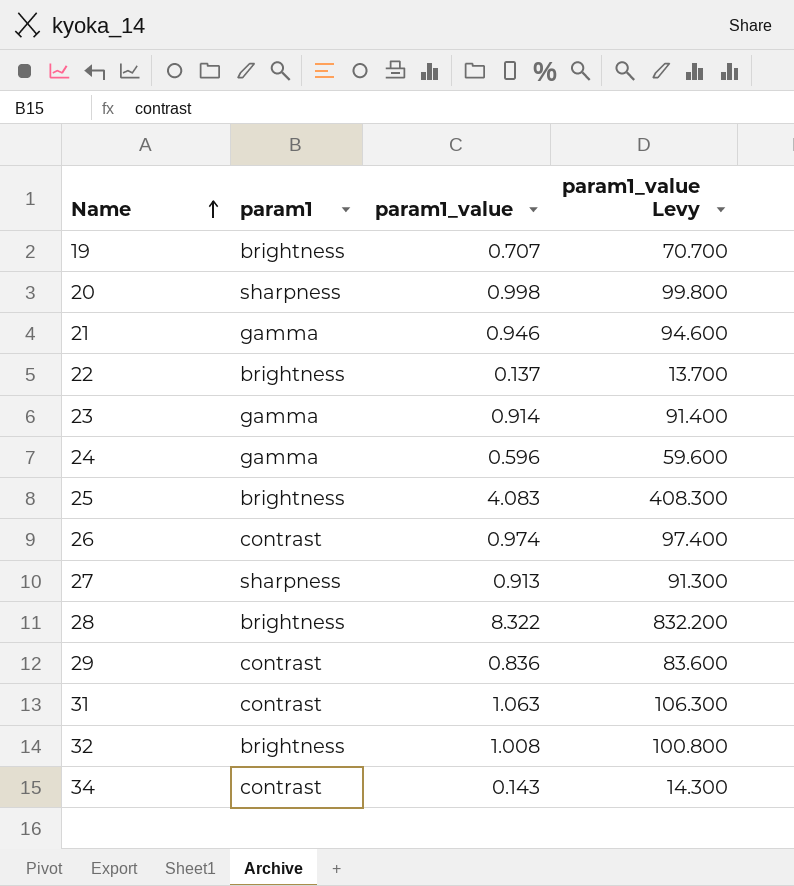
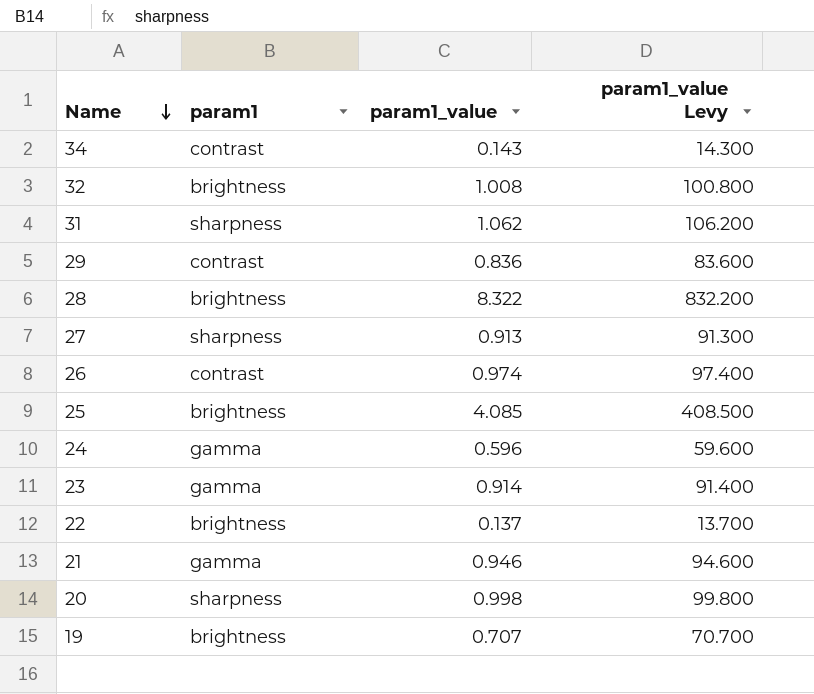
row order: Name ascending -> Name descending
31 | param1: contrast -> sharpness
31 | param1_value: 1.063 -> 1.062
31 | param1_value Levy: 106.300 -> 106.200
25 | param1_value: 4.083 -> 4.085
25 | param1_value Levy: 408.300 -> 408.500

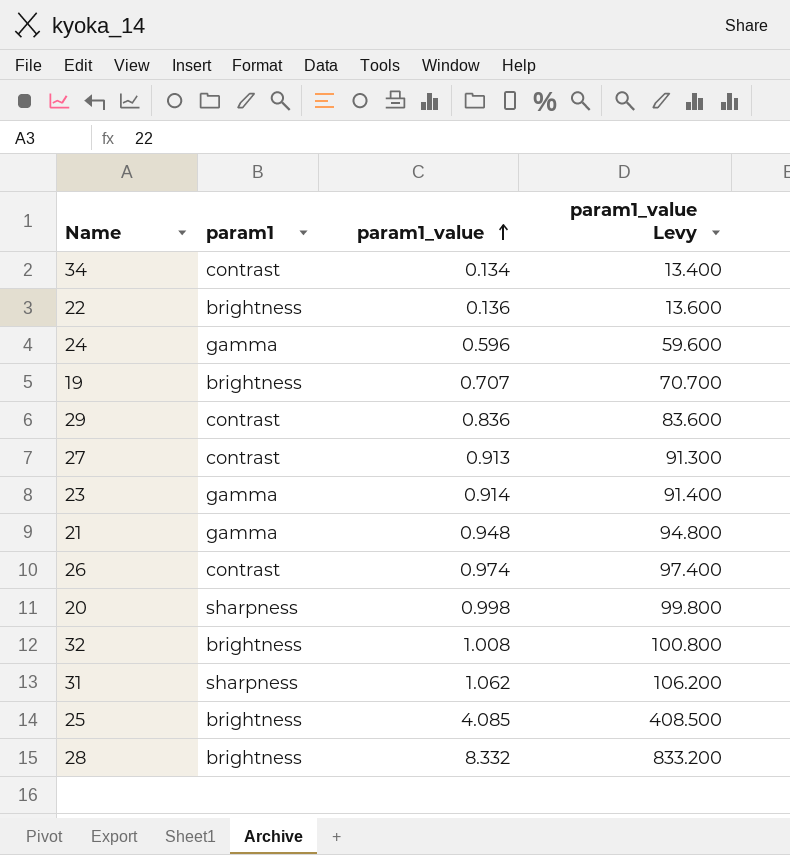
row order: Name descending -> param1_value ascending
34 | param1_value: 0.143 -> 0.134
34 | param1_value Levy: 14.300 -> 13.400
22 | param1_value: 0.137 -> 0.136
22 | param1_value Levy: 13.700 -> 13.600
27 | param1: sharpness -> contrast
21 | param1_value: 0.946 -> 0.948
21 | param1_value Levy: 94.600 -> 94.800
28 | param1_value: 8.322 -> 8.332
28 | param1_value Levy: 832.200 -> 833.200

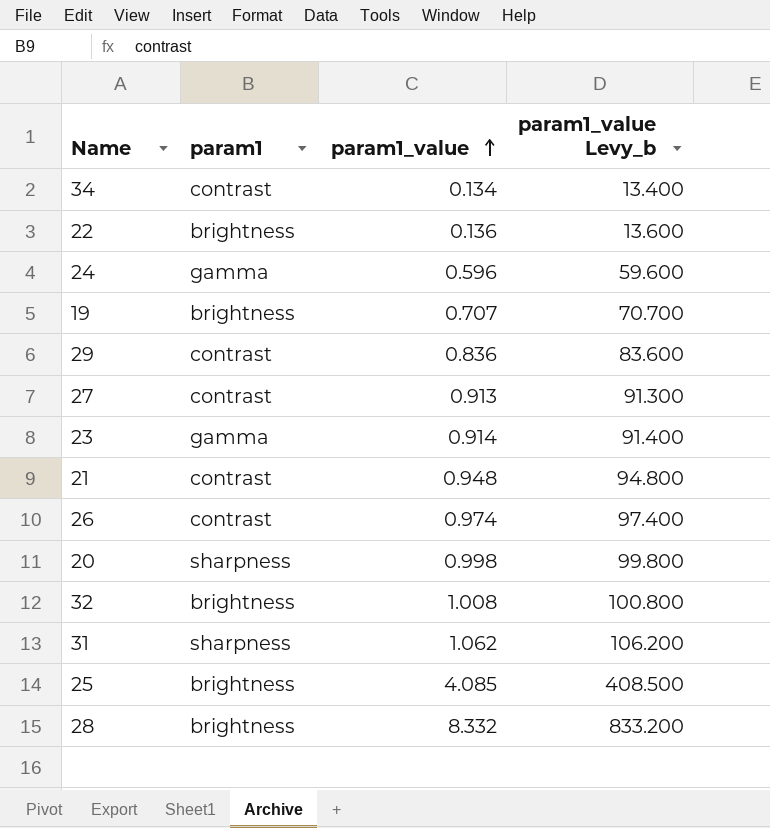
column name: param1_value Levy -> param1_value Levy_b
21 | param1: gamma -> contrast

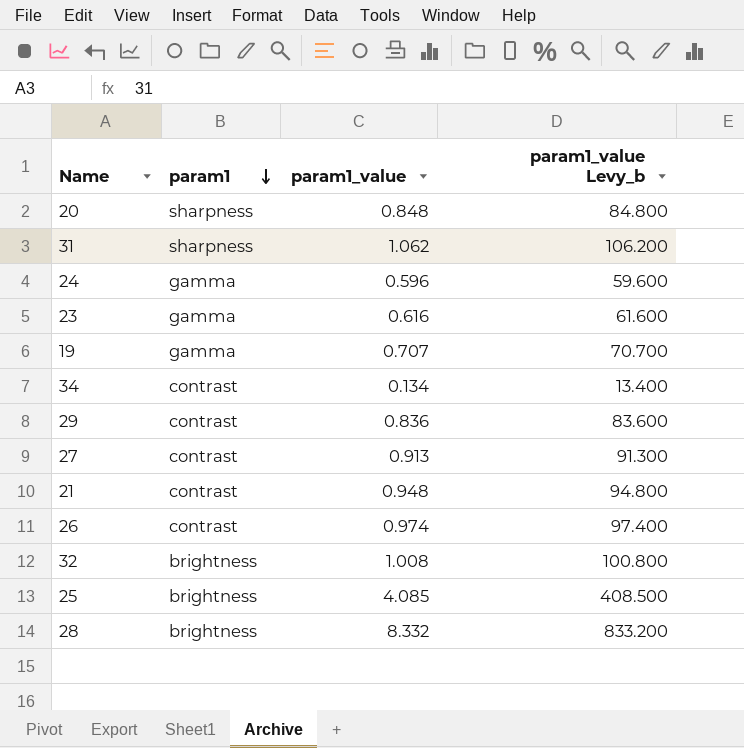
row order: param1_value ascending -> param1 descending
row 22: brightness | 0.136 | 13.600 -> none
20 | param1_value: 0.998 -> 0.848
20 | param1_value Levy_b: 99.800 -> 84.800
23 | param1_value: 0.914 -> 0.616
23 | param1_value Levy_b: 91.400 -> 61.600
19 | param1: brightness -> gamma

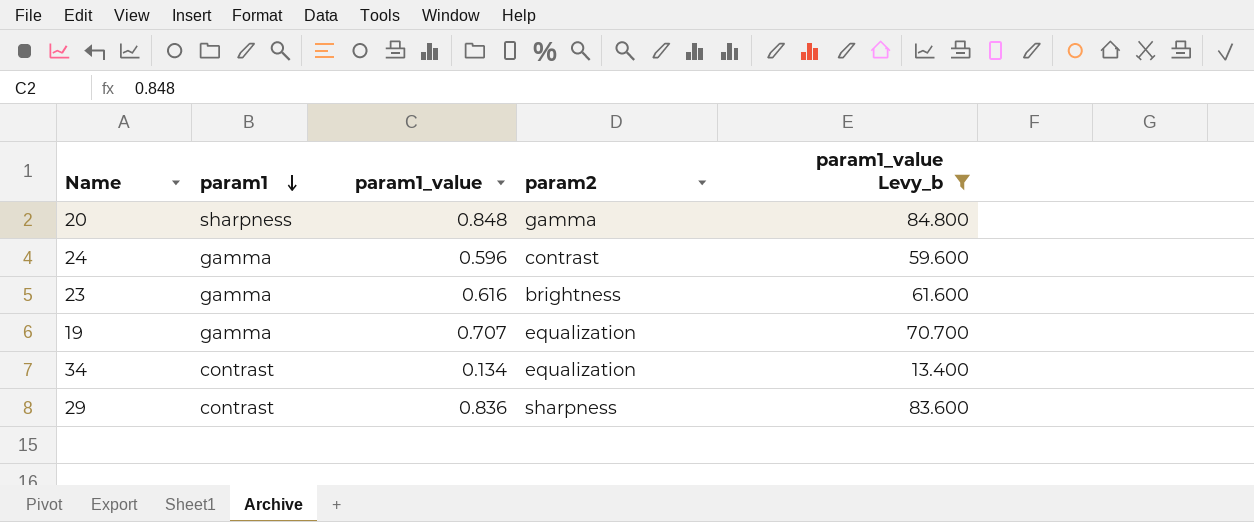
filter: none -> param1_value Levy_b <= 84.800
column param2 | position: none -> 4

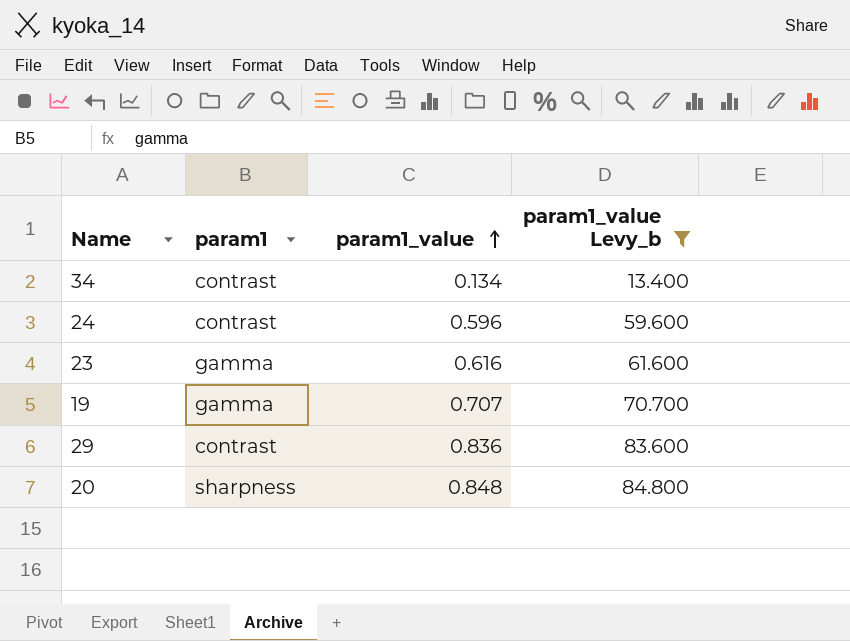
row order: param1 descending -> param1_value ascending
column param2 | position: 4 -> none
24 | param1: gamma -> contrast

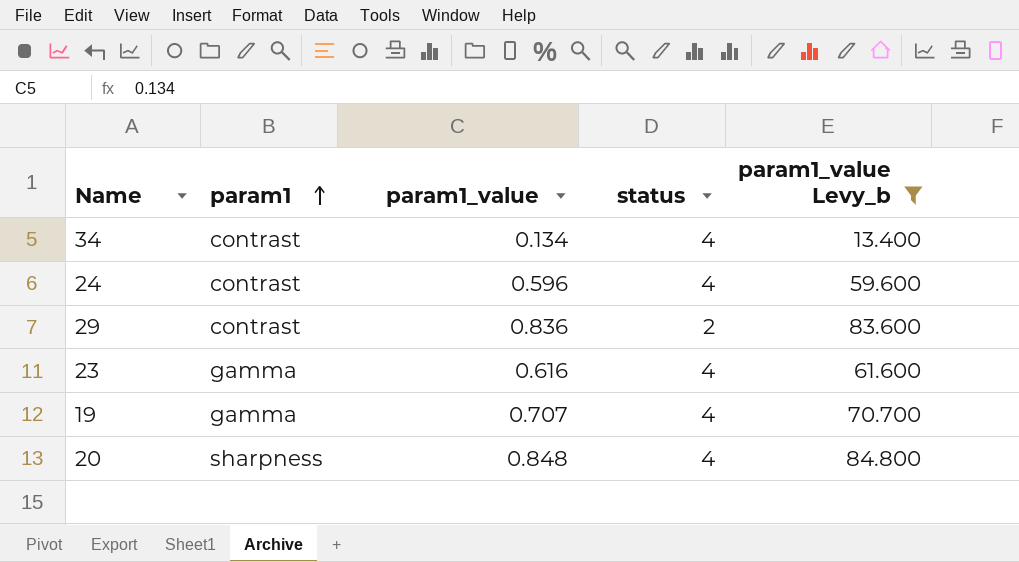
row order: param1_value ascending -> param1 ascending
column status | position: none -> 4

